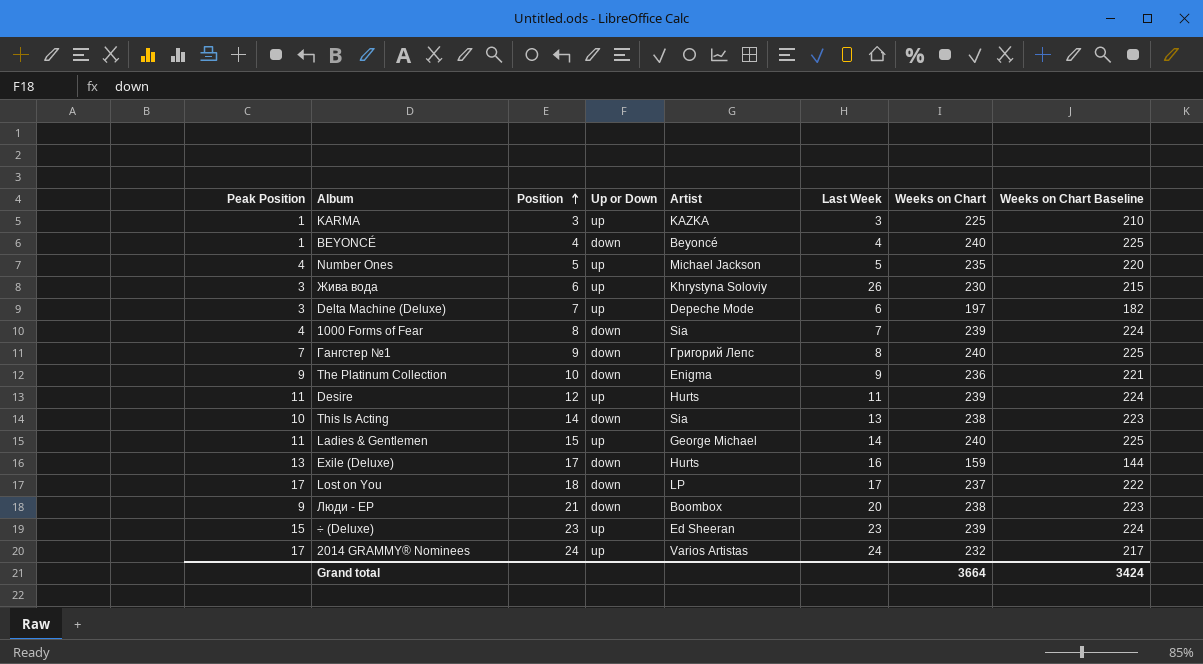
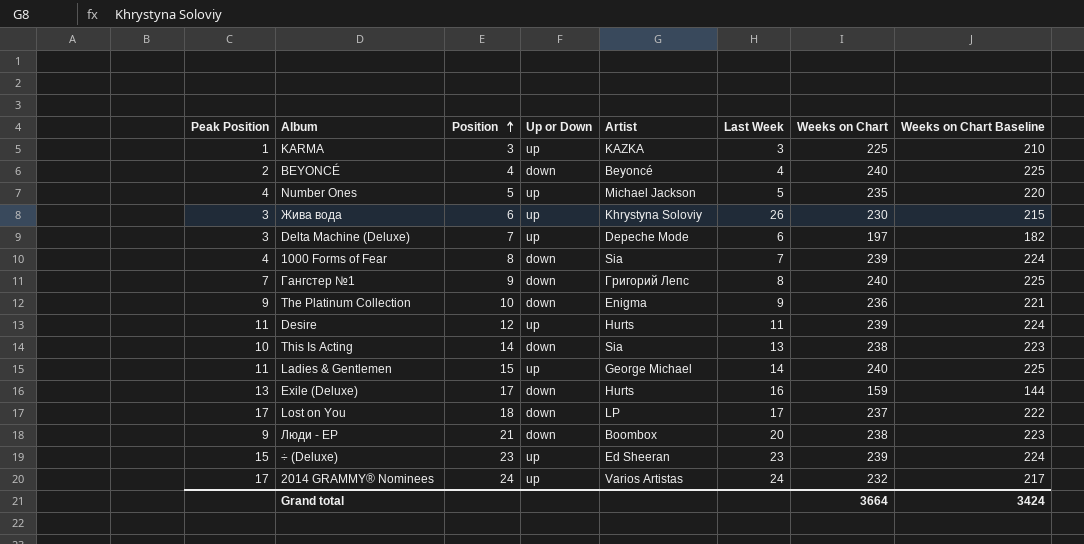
BEYONCÉ | Peak Position: 1 -> 2

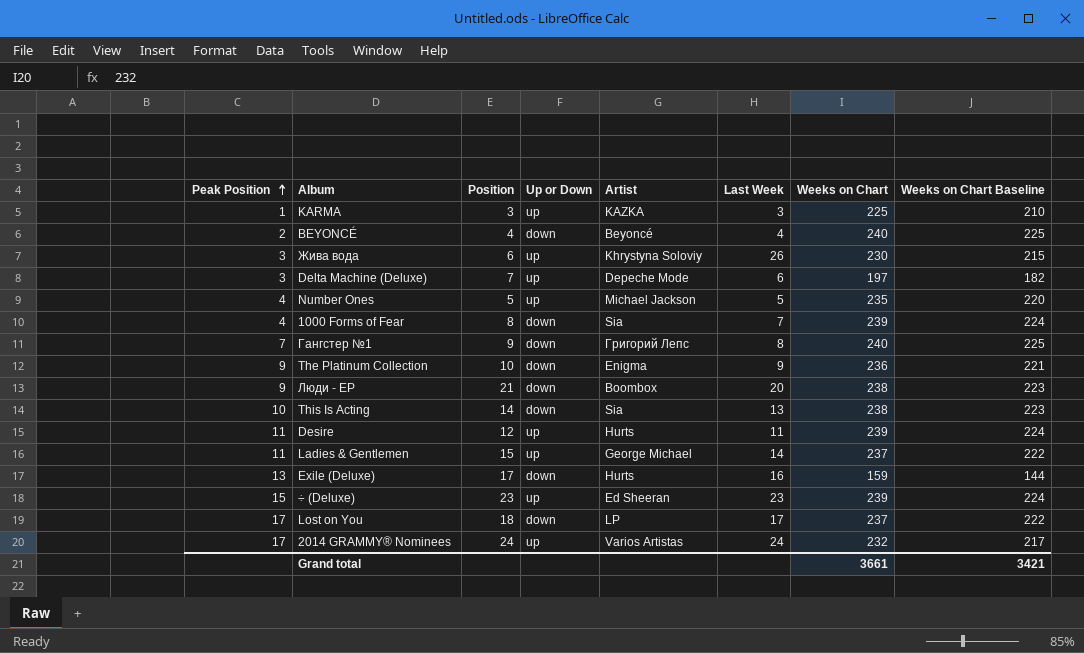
row order: Position ascending -> Peak Position ascending
Ladies & Gentlemen | Weeks on Chart: 240 -> 237
Ladies & Gentlemen | Weeks on Chart Baseline: 225 -> 222
Grand total | Weeks on Chart: 3664 -> 3661
Grand total | Weeks on Chart Baseline: 3424 -> 3421

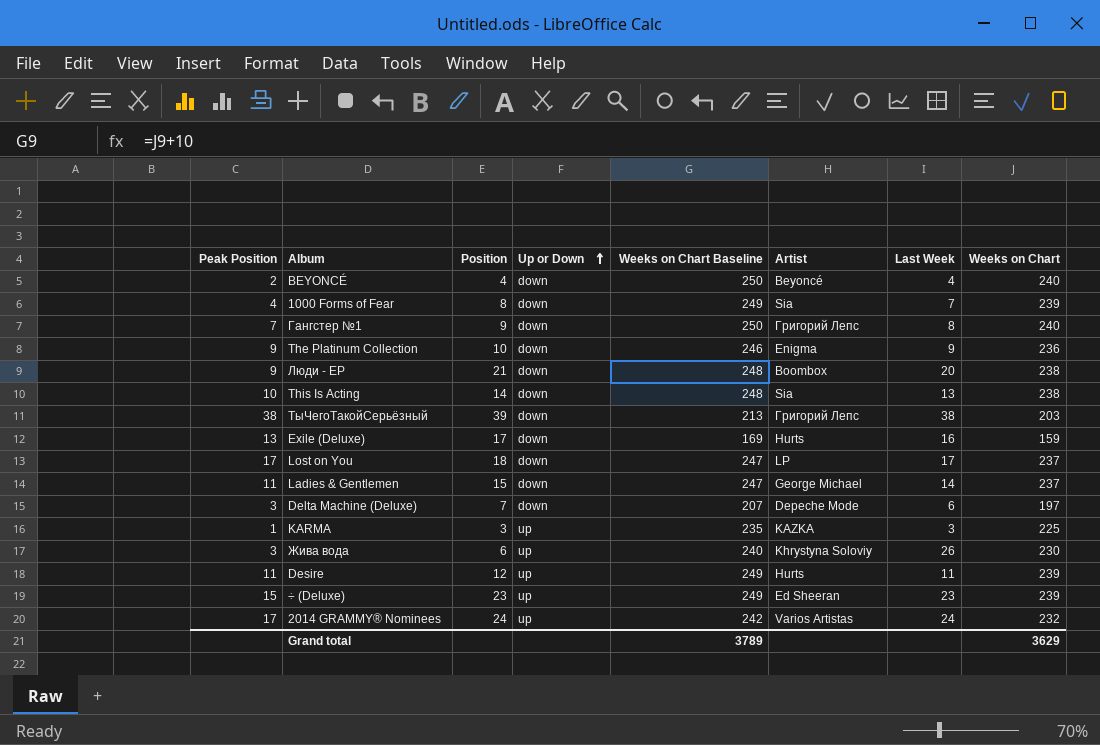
row order: Peak Position ascending -> Up or Down ascending
column Weeks on Chart Baseline | formula: [Weeks on Chart] - 15 -> [Weeks on Chart] + 10
column Weeks on Chart Baseline | position: 8 -> 5
row Number Ones: 4 | 5 | up | Michael Jackson | 5 | 235 | 220 -> none
row ТыЧегоТакойСерьёзный: none -> 38 | 39 | down | 213 | Григорий Лепс | 38 | 203
Ladies & Gentlemen | Up or Down: up -> down
Delta Machine (Deluxe) | Up or Down: up -> down
Grand total | Weeks on Chart Baseline: 3421 -> 3789
Grand total | Weeks on Chart: 3661 -> 3629

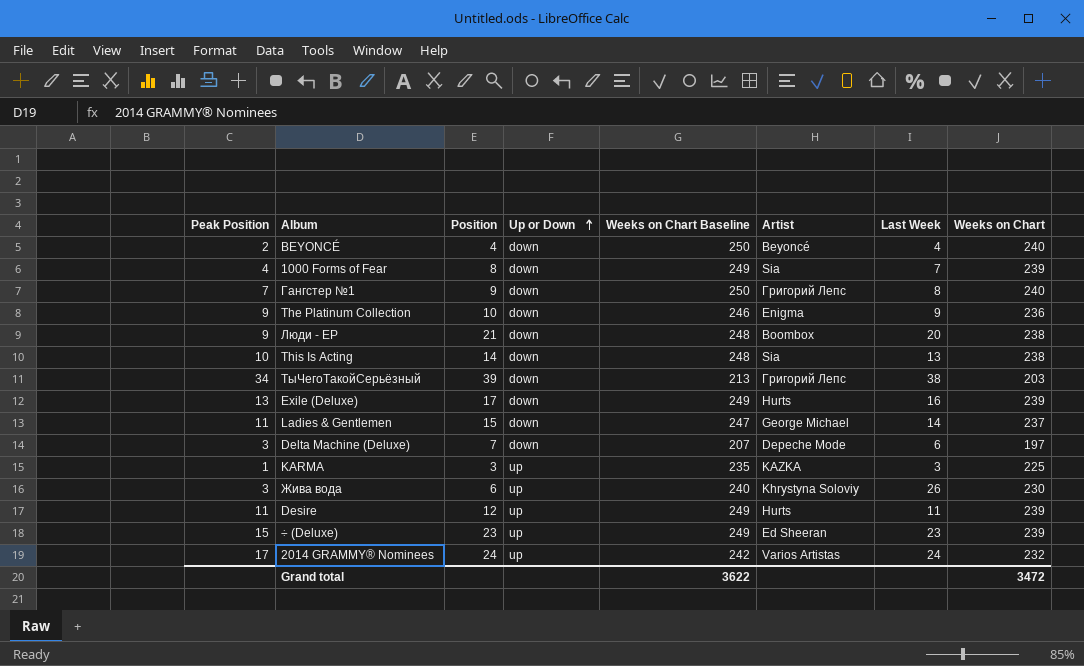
row Lost on You: 17 | 18 | down | 247 | LP | 17 | 237 -> none
ТыЧегоТакойСерьёзный | Peak Position: 38 -> 34
Exile (Deluxe) | Weeks on Chart Baseline: 169 -> 249
Exile (Deluxe) | Weeks on Chart: 159 -> 239
Grand total | Weeks on Chart Baseline: 3789 -> 3622
Grand total | Weeks on Chart: 3629 -> 3472

